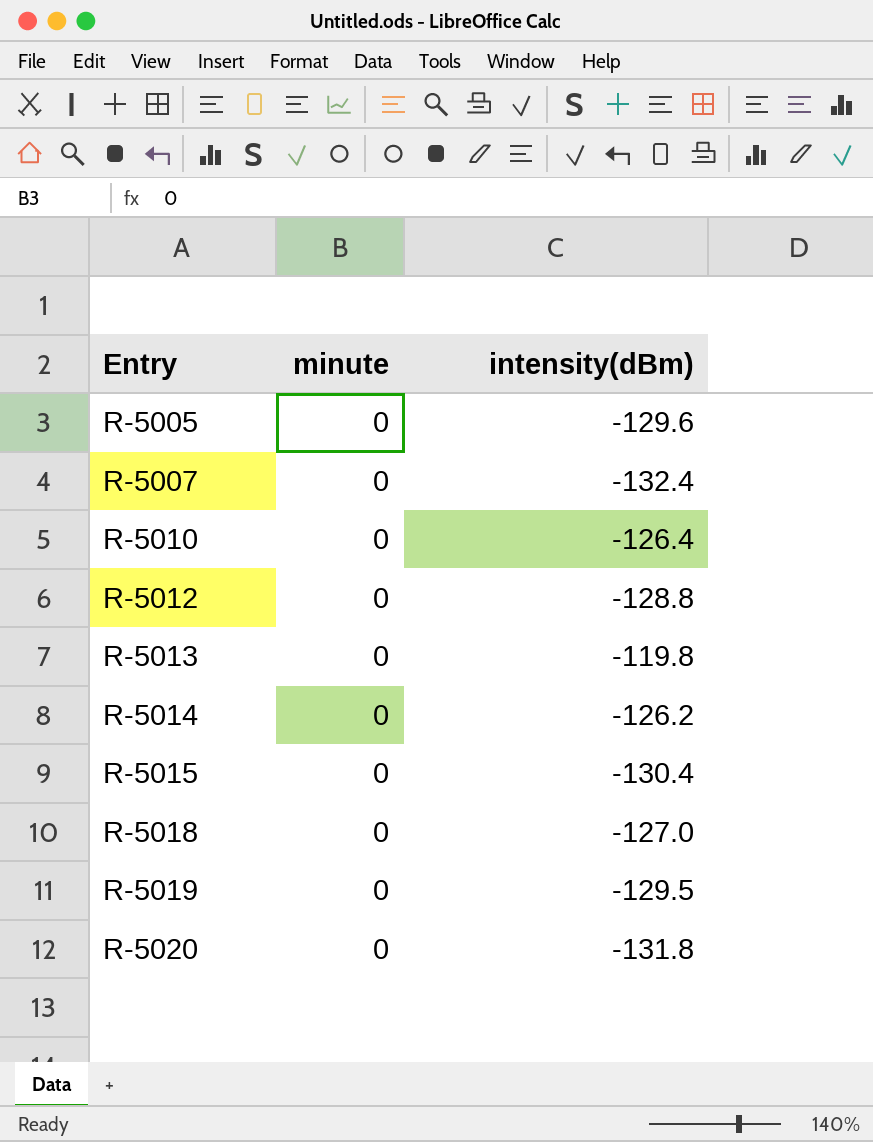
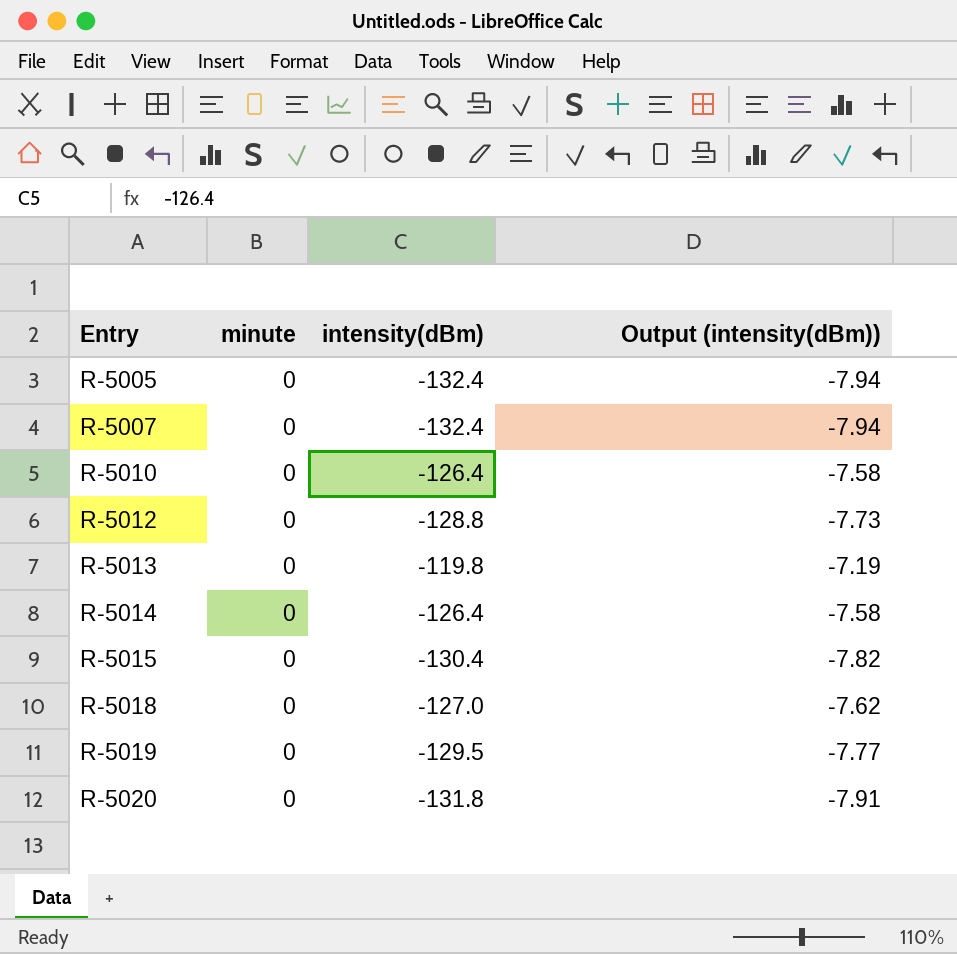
column Output (intensity(dBm)) | formula: none -> [intensity(dBm)] * 0.06
R-5005 | intensity(dBm): -129.6 -> -132.4
R-5014 | intensity(dBm): -126.2 -> -126.4

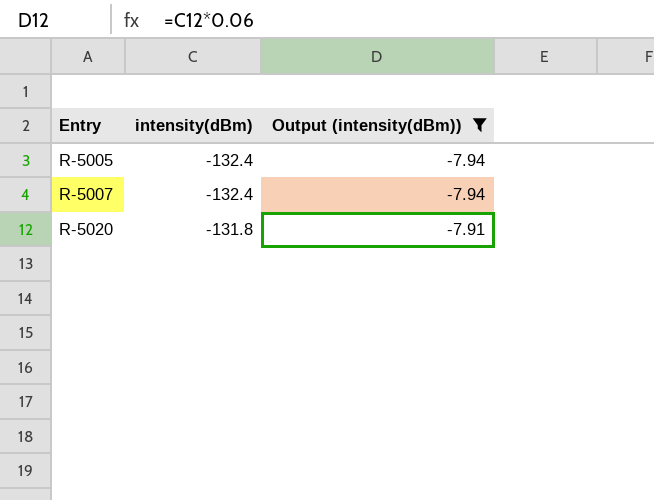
filter: none -> Output (intensity(dBm)) <= -7.91
column minute | position: 2 -> none

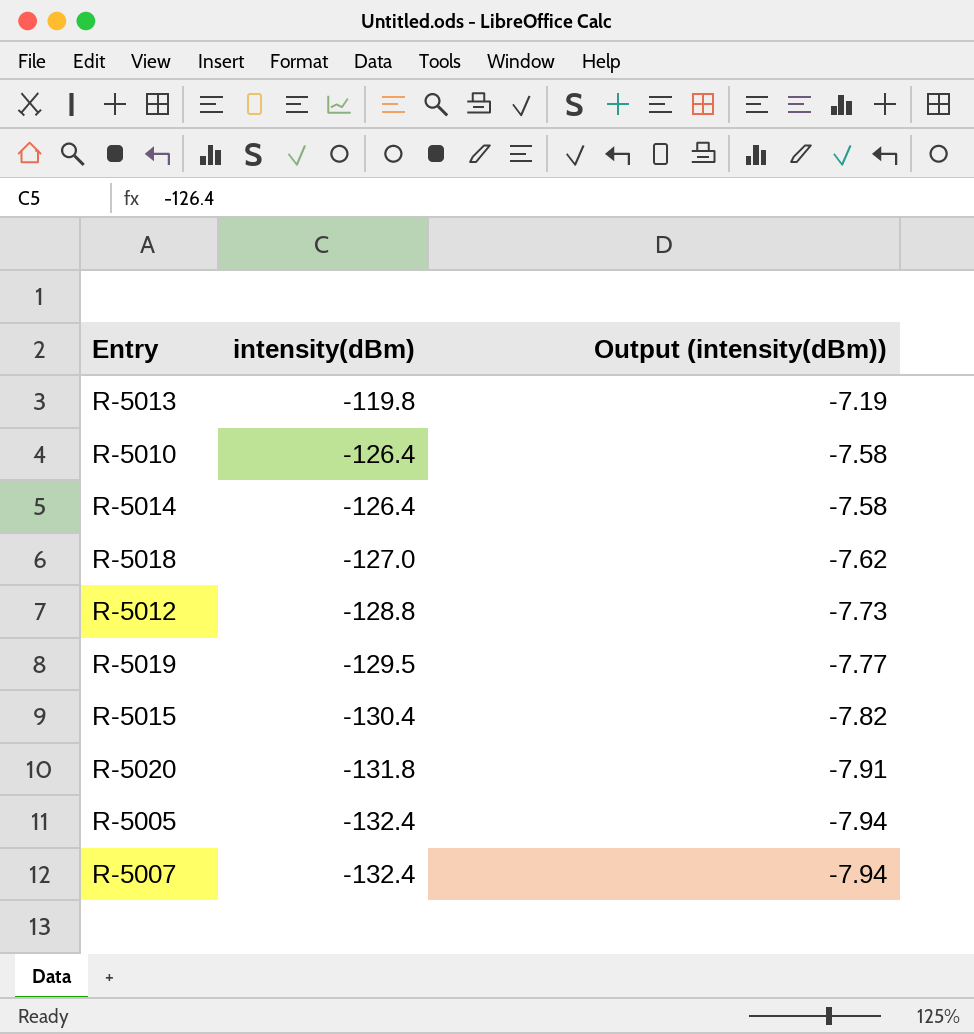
filter: Output (intensity(dBm)) <= -7.91 -> none
row order: Entry ascending -> intensity(dBm) descending

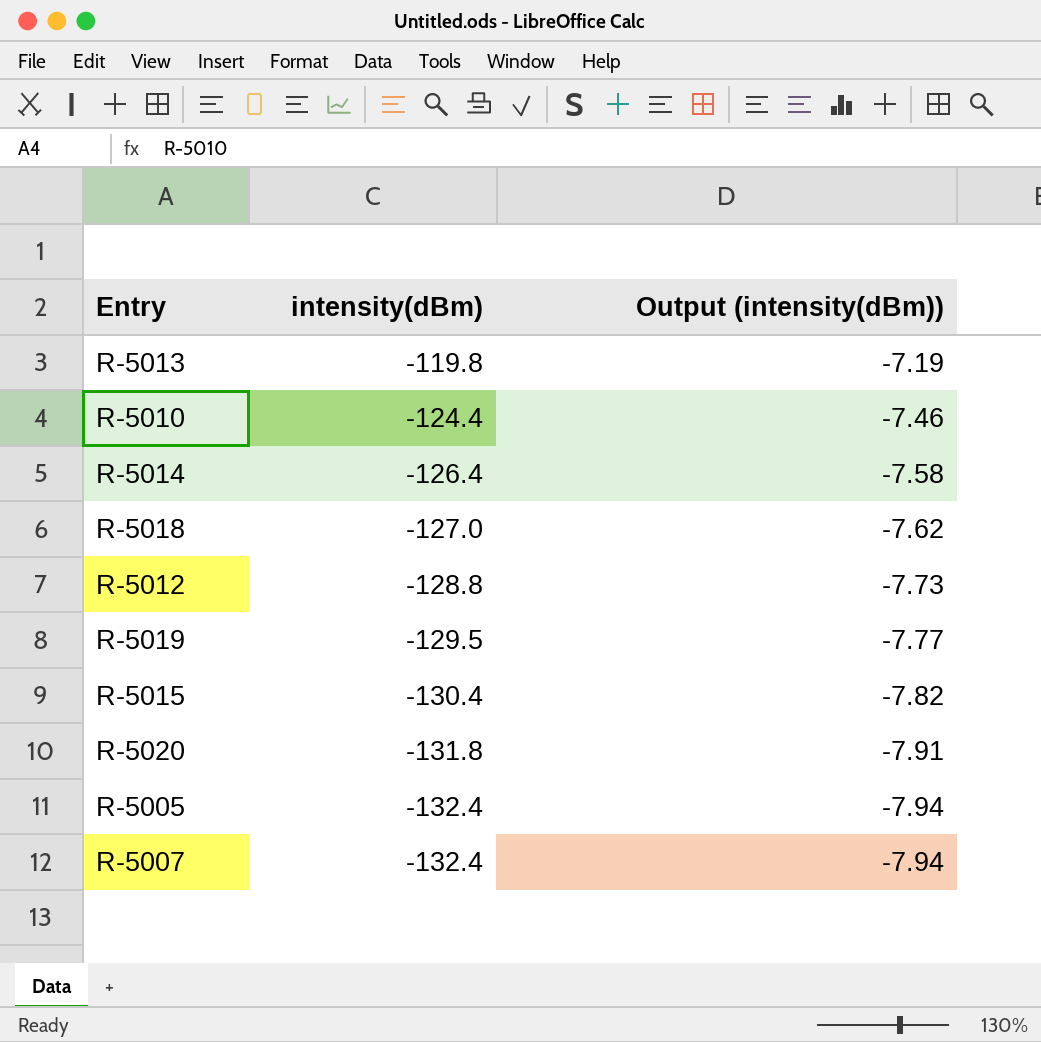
R-5010 | intensity(dBm): -126.4 -> -124.4
R-5010 | Output (intensity(dBm)): -7.58 -> -7.46

